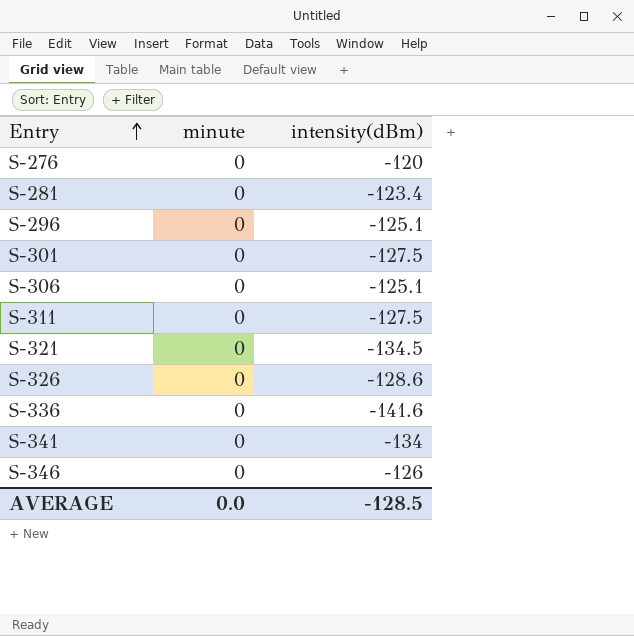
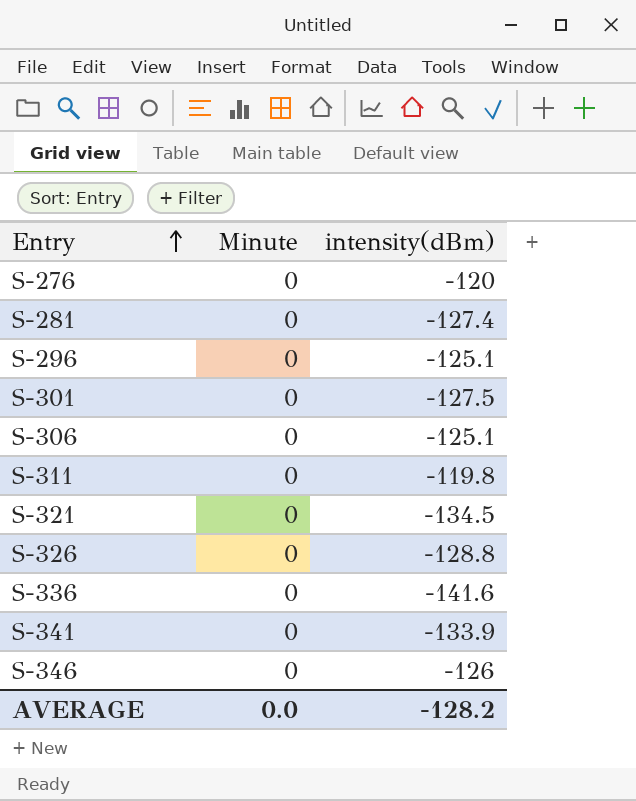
column name: minute -> Minute
S-281 | intensity(dBm): -123.4 -> -127.4
S-311 | intensity(dBm): -127.5 -> -119.8
S-326 | intensity(dBm): -128.6 -> -128.8
S-341 | intensity(dBm): -134 -> -133.9
AVERAGE | intensity(dBm): -128.5 -> -128.2

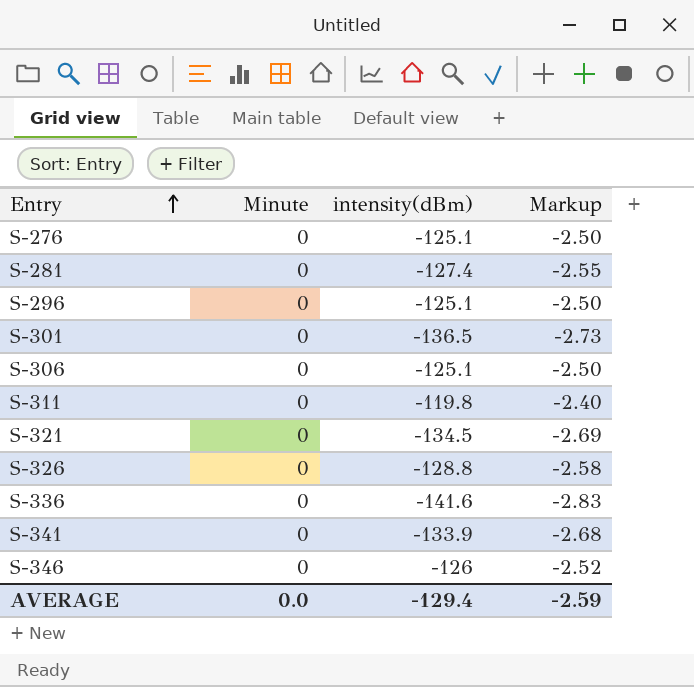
column Markup | formula: none -> [intensity(dBm)] * 0.02
S-276 | intensity(dBm): -120 -> -125.1
S-301 | intensity(dBm): -127.5 -> -136.5
AVERAGE | intensity(dBm): -128.2 -> -129.4

